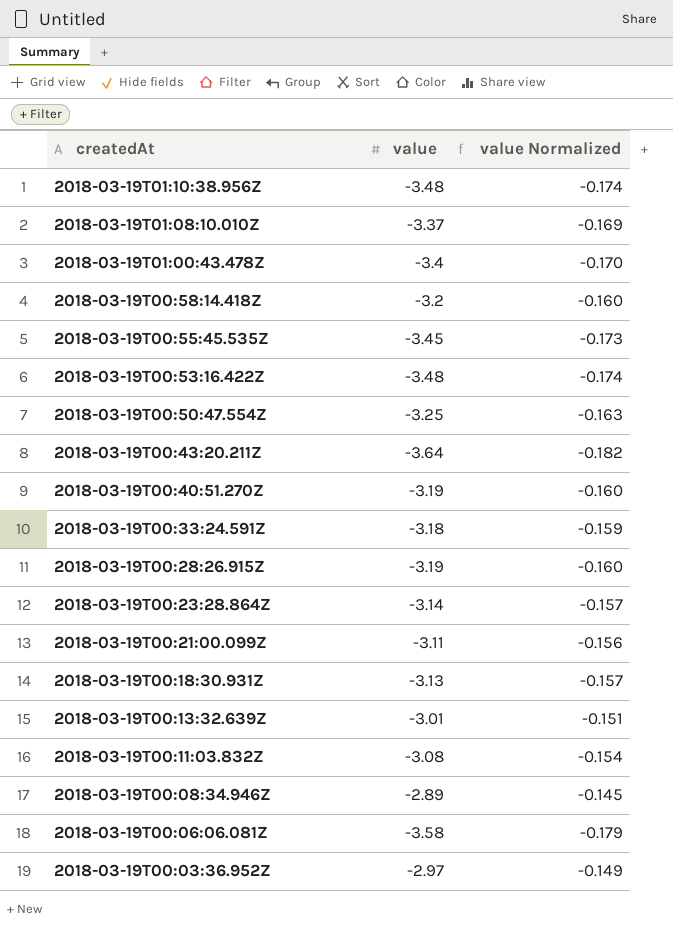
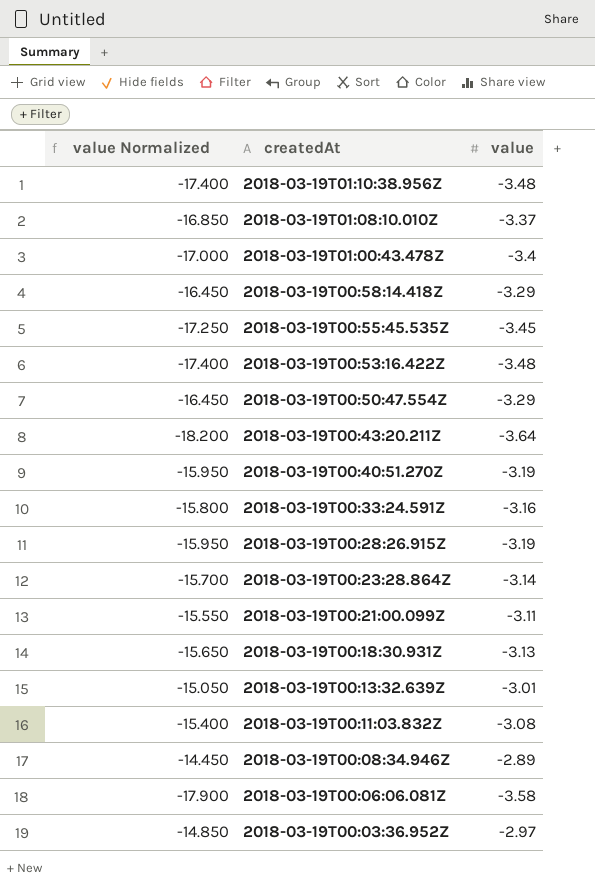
column value Normalized | formula: [value] * 0.05 -> [value] * 5
column value Normalized | position: 3 -> 1
2018-03-19T00:58:14.418Z | value: -3.2 -> -3.29
2018-03-19T00:50:47.554Z | value: -3.25 -> -3.29
2018-03-19T00:33:24.591Z | value: -3.18 -> -3.16

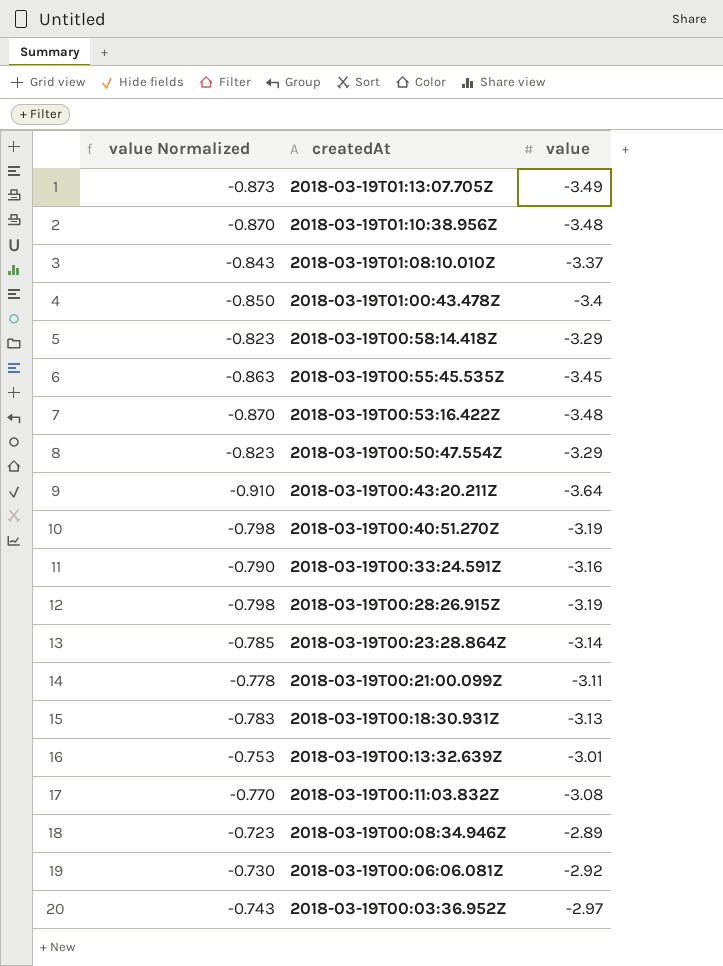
column value Normalized | formula: [value] * 5 -> [value] * 0.25
row 2018-03-19T01:13:07.705Z: none -> -0.873 | -3.49
2018-03-19T00:06:06.081Z | value: -3.58 -> -2.92

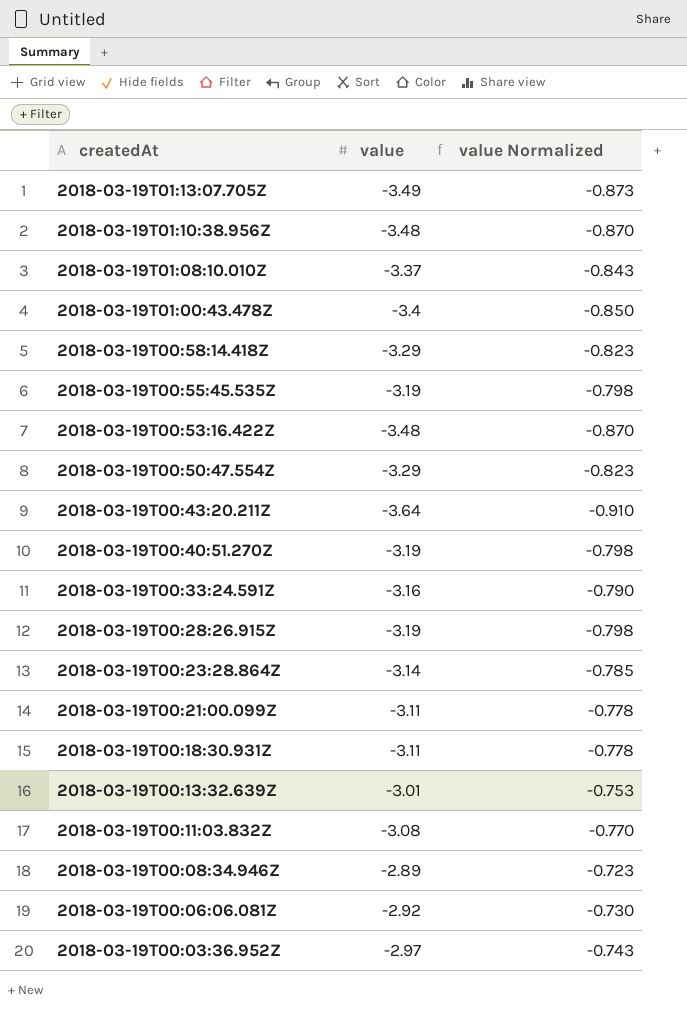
column value Normalized | position: 1 -> 3
2018-03-19T00:55:45.535Z | value: -3.45 -> -3.19
2018-03-19T00:55:45.535Z | value Normalized: -0.863 -> -0.798
2018-03-19T00:18:30.931Z | value: -3.13 -> -3.11
2018-03-19T00:18:30.931Z | value Normalized: -0.783 -> -0.778

